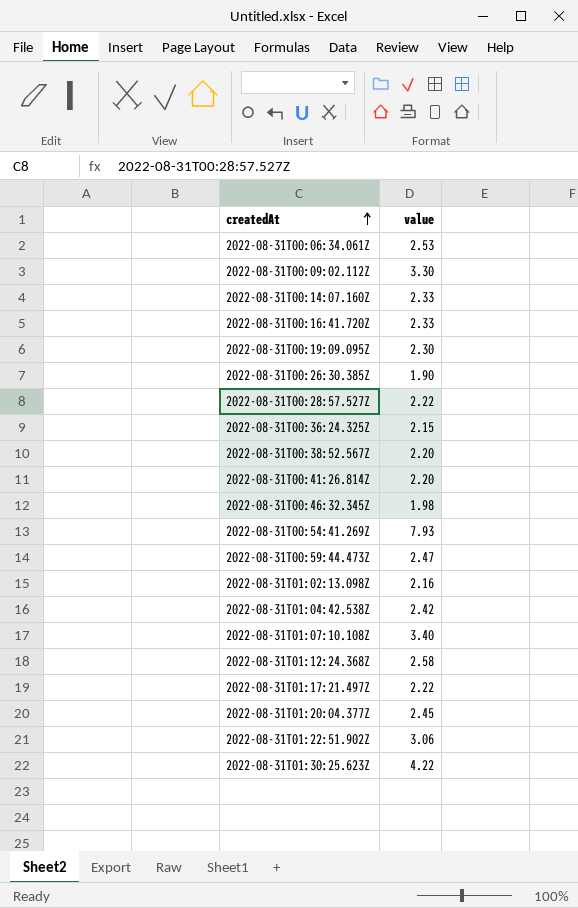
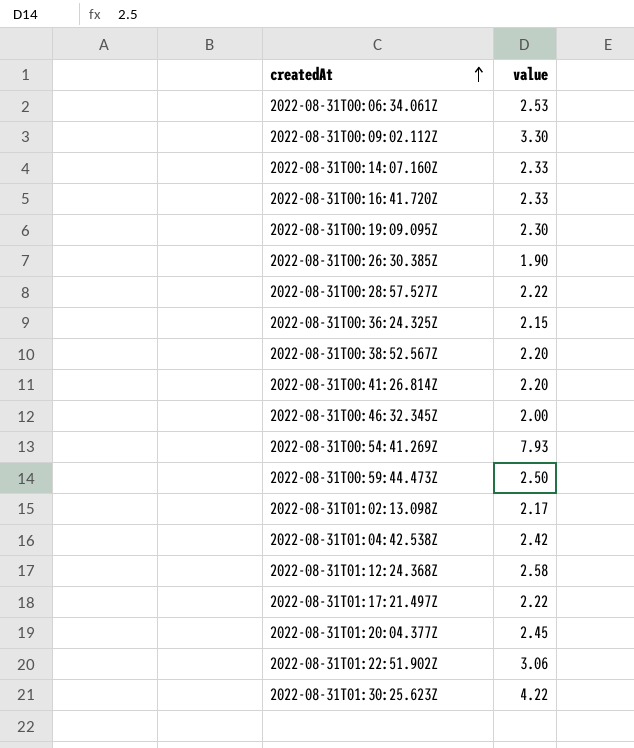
row 2022-08-31T01:07:10.108Z: 3.40 -> none
2022-08-31T00:46:32.345Z | value: 1.98 -> 2.00
2022-08-31T00:59:44.473Z | value: 2.47 -> 2.50
2022-08-31T01:02:13.098Z | value: 2.16 -> 2.17

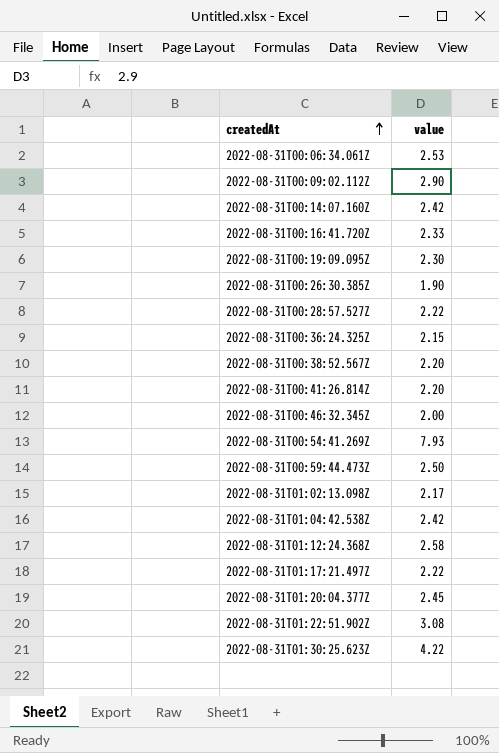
2022-08-31T00:09:02.112Z | value: 3.30 -> 2.90
2022-08-31T00:14:07.160Z | value: 2.33 -> 2.42
2022-08-31T01:22:51.902Z | value: 3.06 -> 3.08

